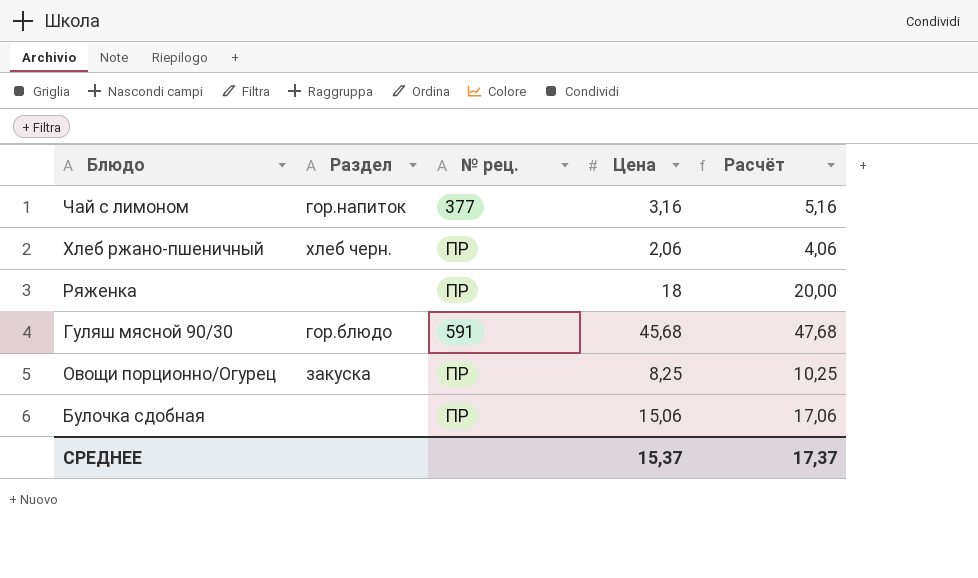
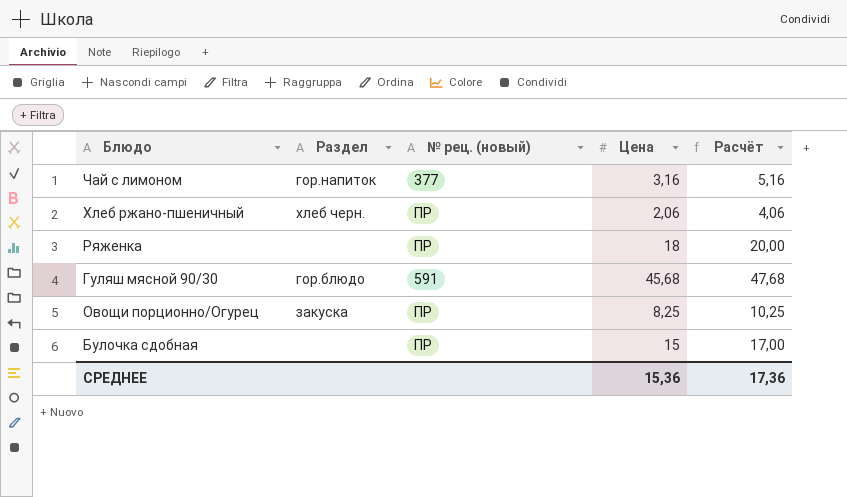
column name: № рец. -> № рец. (новый)
Булочка сдобная | Цена: 15,06 -> 15
Булочка сдобная | Расчёт: 17,06 -> 17,00
СРЕДНЕЕ | Цена: 15,37 -> 15,36
СРЕДНЕЕ | Расчёт: 17,37 -> 17,36

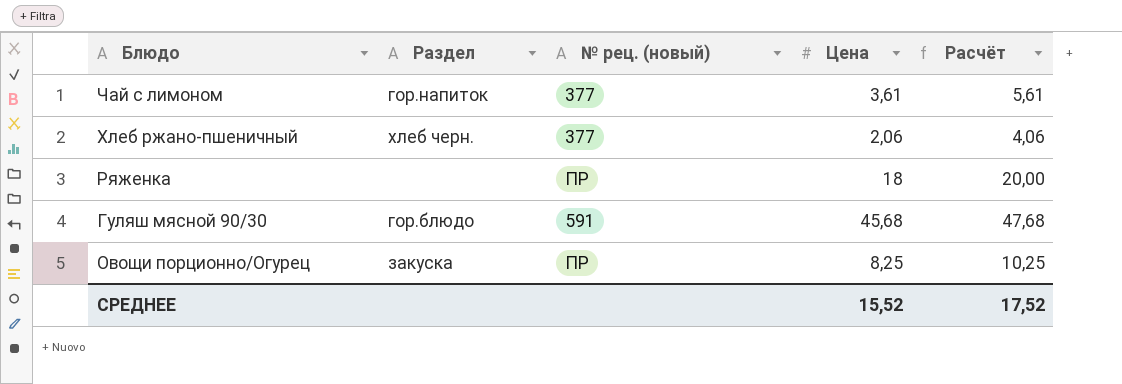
row Булочка сдобная: none | ПР | 15 | 17,00 -> none
Чай с лимоном | Цена: 3,16 -> 3,61
Чай с лимоном | Расчёт: 5,16 -> 5,61
Хлеб ржано-пшеничный | № рец. (новый): ПР -> 377
СРЕДНЕЕ | Цена: 15,36 -> 15,52
СРЕДНЕЕ | Расчёт: 17,36 -> 17,52

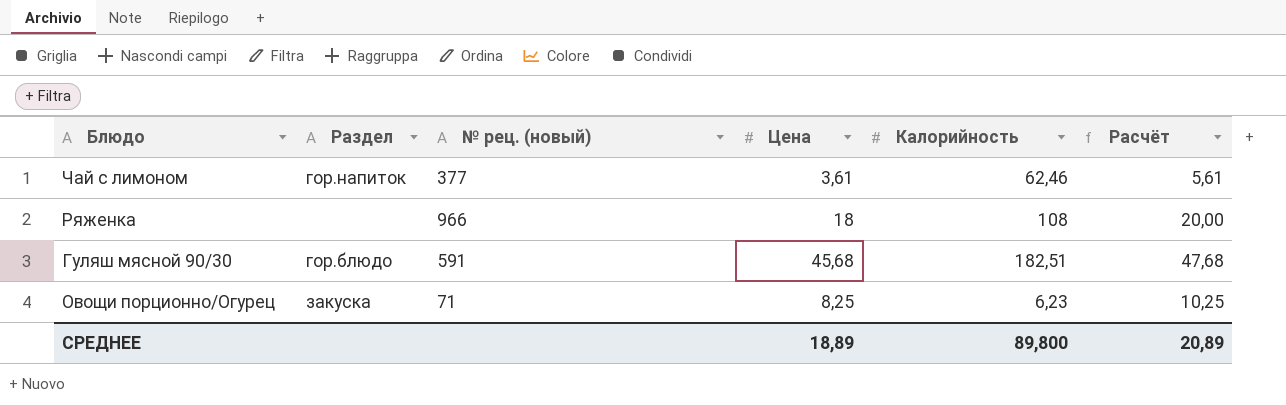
column Калорийность | position: none -> 5
row Хлеб ржано-пшеничный: хлеб черн. | 377 | 2,06 | 4,06 -> none
Ряженка | № рец. (новый): ПР -> 966
Овощи порционно/Огурец | № рец. (новый): ПР -> 71
СРЕДНЕЕ | Цена: 15,52 -> 18,89
СРЕДНЕЕ | Расчёт: 17,52 -> 20,89

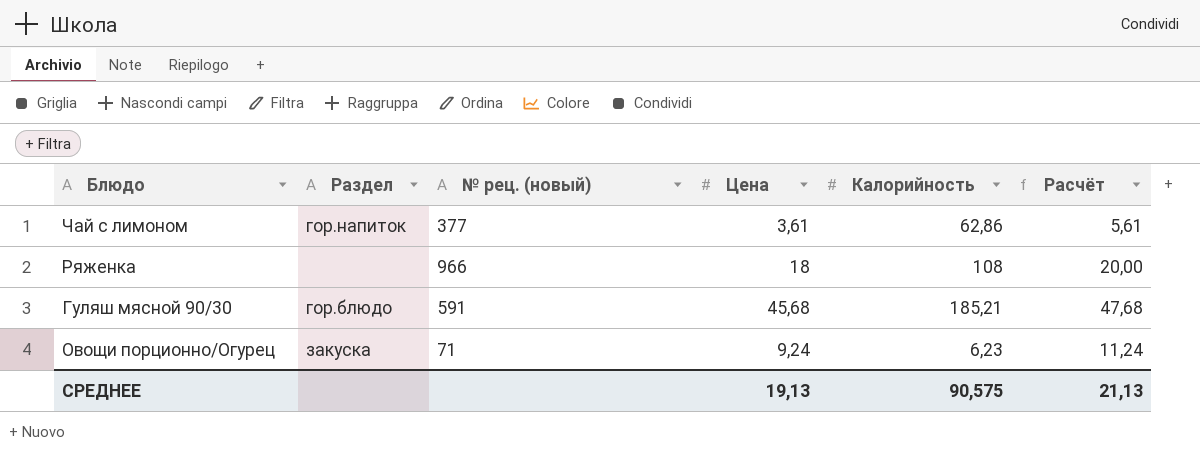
Чай с лимоном | Калорийность: 62,46 -> 62,86
Гуляш мясной 90/30 | Калорийность: 182,51 -> 185,21
Овощи порционно/Огурец | Цена: 8,25 -> 9,24
Овощи порционно/Огурец | Расчёт: 10,25 -> 11,24
СРЕДНЕЕ | Цена: 18,89 -> 19,13
СРЕДНЕЕ | Калорийность: 89,800 -> 90,575
СРЕДНЕЕ | Расчёт: 20,89 -> 21,13

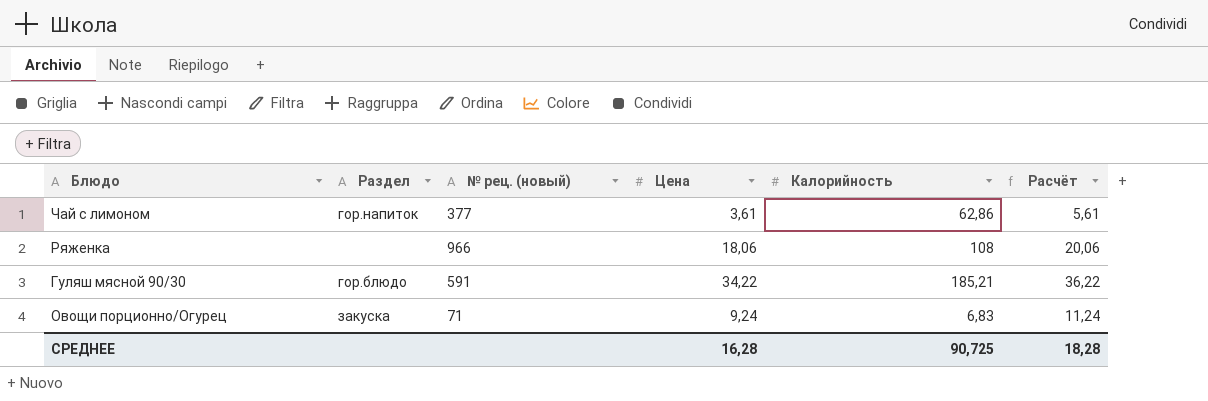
Ряженка | Цена: 18 -> 18,06
Ряженка | Расчёт: 20,00 -> 20,06
Гуляш мясной 90/30 | Цена: 45,68 -> 34,22
Гуляш мясной 90/30 | Расчёт: 47,68 -> 36,22
Овощи порционно/Огурец | Калорийность: 6,23 -> 6,83
СРЕДНЕЕ | Цена: 19,13 -> 16,28
СРЕДНЕЕ | Калорийность: 90,575 -> 90,725
СРЕДНЕЕ | Расчёт: 21,13 -> 18,28

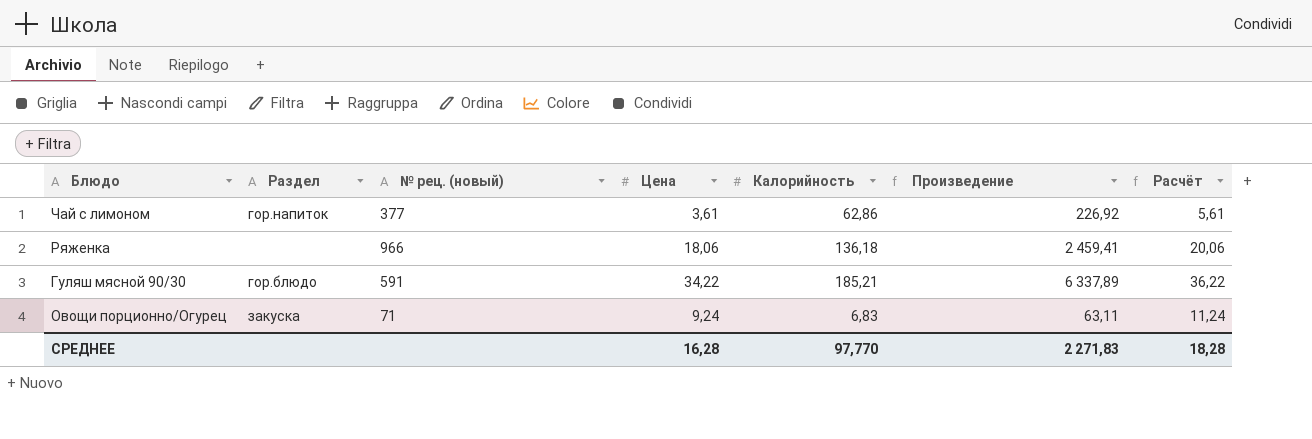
column Произведение | formula: none -> [Цена] * [Калорийность]
Ряженка | Калорийность: 108 -> 136,18
СРЕДНЕЕ | Калорийность: 90,725 -> 97,770

